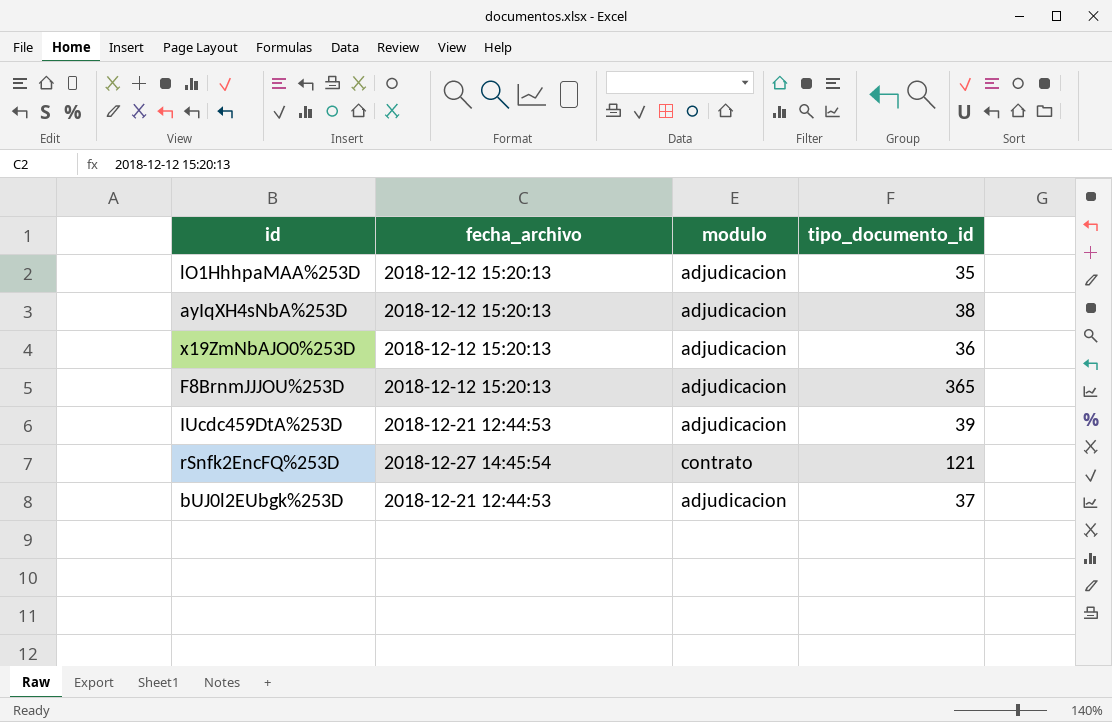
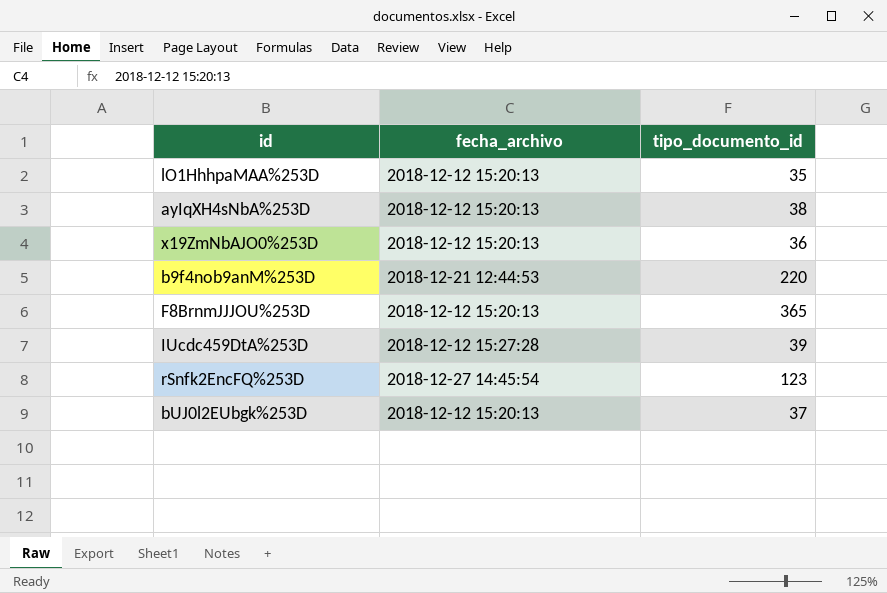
column modulo | position: 3 -> none
row b9f4nob9anM%253D: none -> 2018-12-21 12:44:53 | 220
IUcdc459DtA%253D | fecha_archivo: 2018-12-21 12:44:53 -> 2018-12-12 15:27:28
rSnfk2EncFQ%253D | tipo_documento_id: 121 -> 123
bUJ0l2EUbgk%253D | fecha_archivo: 2018-12-21 12:44:53 -> 2018-12-12 15:20:13

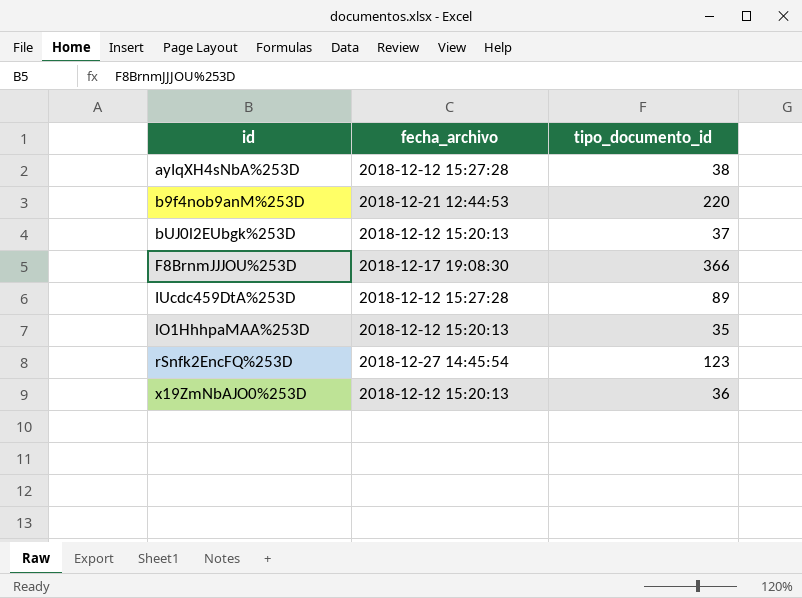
row order: none -> id ascending
ayIqXH4sNbA%253D | fecha_archivo: 2018-12-12 15:20:13 -> 2018-12-12 15:27:28
F8BrnmJJJOU%253D | fecha_archivo: 2018-12-12 15:20:13 -> 2018-12-17 19:08:30
F8BrnmJJJOU%253D | tipo_documento_id: 365 -> 366
IUcdc459DtA%253D | tipo_documento_id: 39 -> 89

